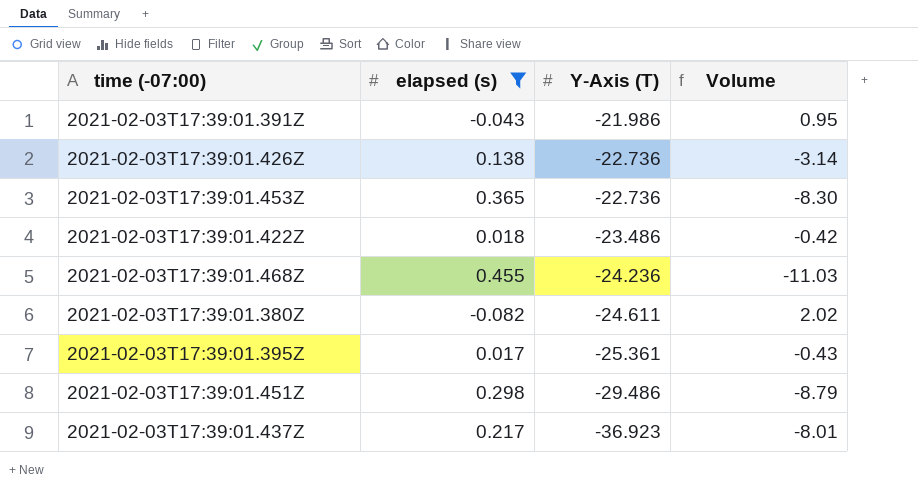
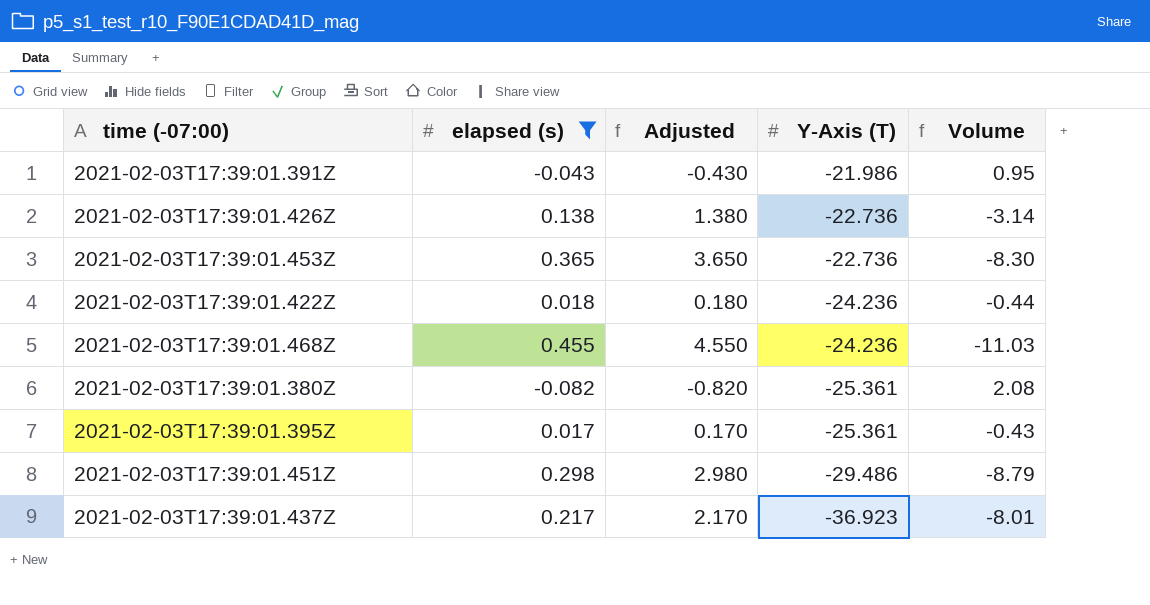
column Adjusted | formula: none -> [elapsed (s)] * 10
2021-02-03T17:39:01.422Z | Y-Axis (T): -23.486 -> -24.236
2021-02-03T17:39:01.422Z | Volume: -0.42 -> -0.44
2021-02-03T17:39:01.380Z | Y-Axis (T): -24.611 -> -25.361
2021-02-03T17:39:01.380Z | Volume: 2.02 -> 2.08

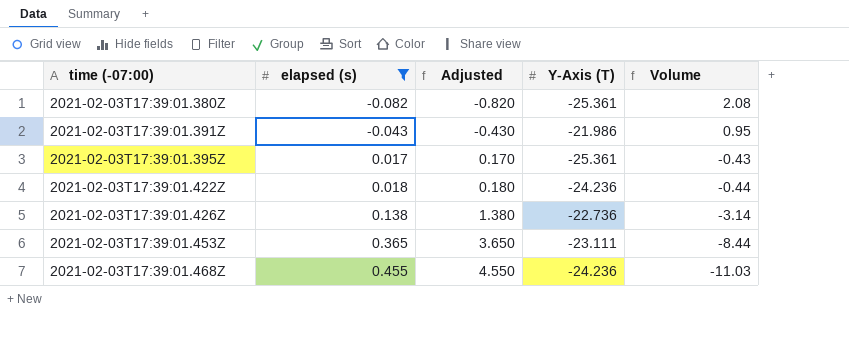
row order: Y-Axis (T) descending -> time (-07:00) ascending
row 2021-02-03T17:39:01.451Z: 0.298 | 2.980 | -29.486 | -8.79 -> none
row 2021-02-03T17:39:01.437Z: 0.217 | 2.170 | -36.923 | -8.01 -> none
2021-02-03T17:39:01.453Z | Y-Axis (T): -22.736 -> -23.111
2021-02-03T17:39:01.453Z | Volume: -8.30 -> -8.44

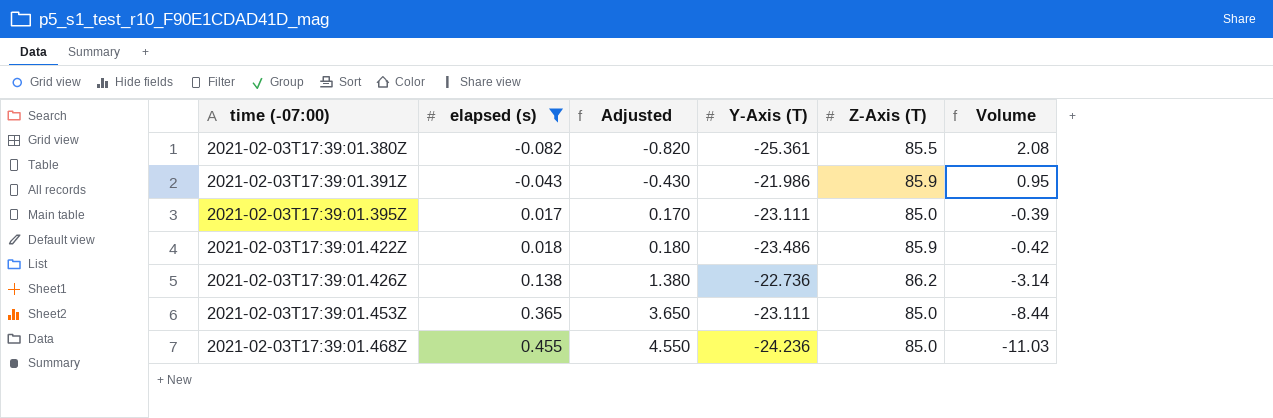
column Z-Axis (T) | position: none -> 5
2021-02-03T17:39:01.395Z | Y-Axis (T): -25.361 -> -23.111
2021-02-03T17:39:01.395Z | Volume: -0.43 -> -0.39
2021-02-03T17:39:01.422Z | Y-Axis (T): -24.236 -> -23.486
2021-02-03T17:39:01.422Z | Volume: -0.44 -> -0.42

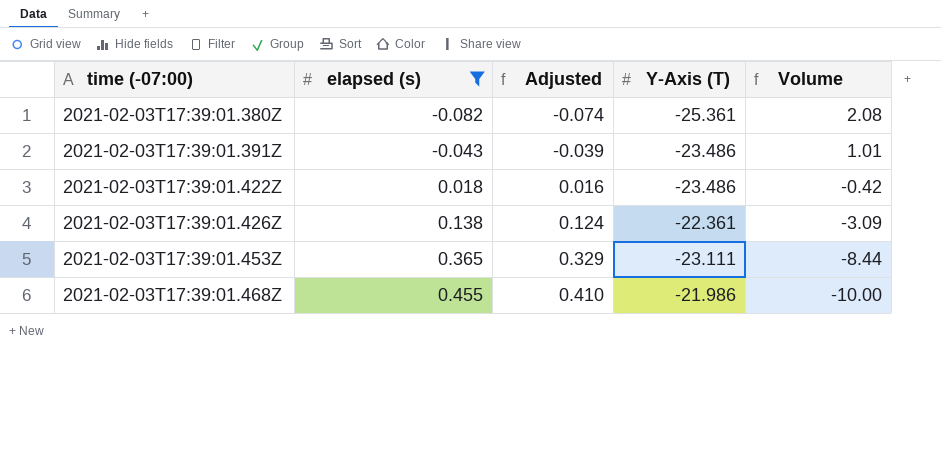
column Z-Axis (T) | position: 5 -> none
column Adjusted | formula: [elapsed (s)] * 10 -> [elapsed (s)] * 0.9
row 2021-02-03T17:39:01.395Z: 0.017 | 0.170 | -23.111 | 85.0 | -0.39 -> none
2021-02-03T17:39:01.391Z | Y-Axis (T): -21.986 -> -23.486
2021-02-03T17:39:01.391Z | Volume: 0.95 -> 1.01
2021-02-03T17:39:01.426Z | Y-Axis (T): -22.736 -> -22.361
2021-02-03T17:39:01.426Z | Volume: -3.14 -> -3.09
2021-02-03T17:39:01.468Z | Y-Axis (T): -24.236 -> -21.986
2021-02-03T17:39:01.468Z | Volume: -11.03 -> -10.00

